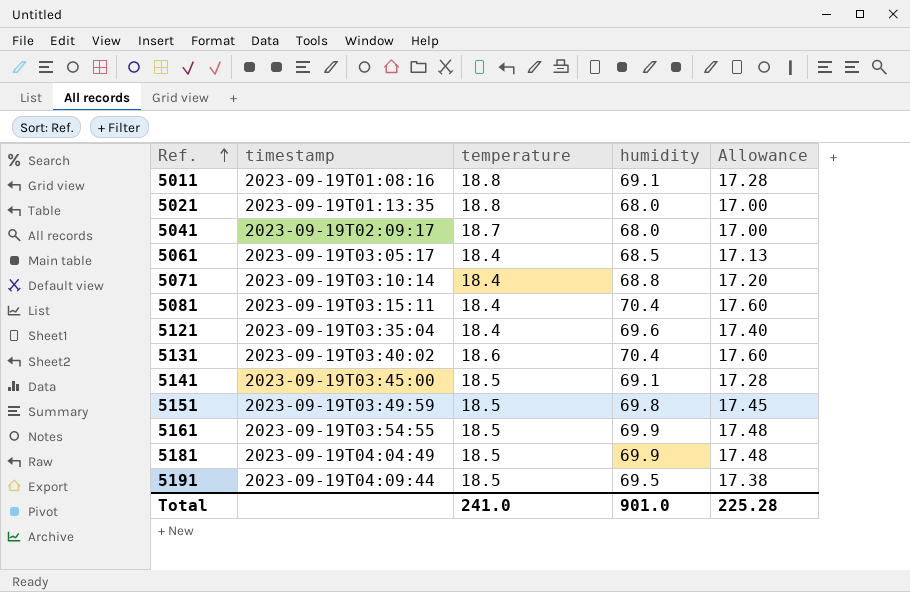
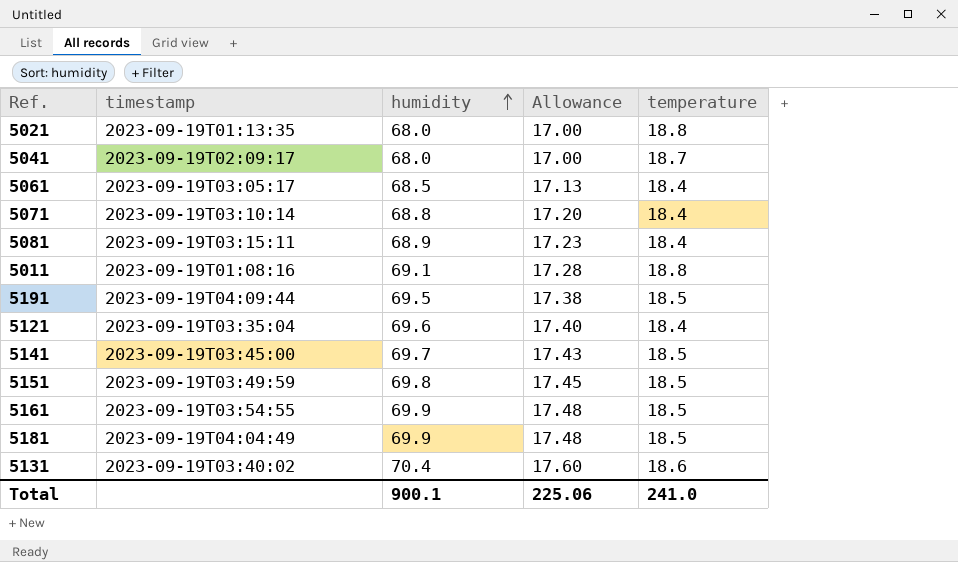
row order: Ref. ascending -> humidity ascending
column temperature | position: 3 -> 5
5081 | humidity: 70.4 -> 68.9
5081 | Allowance: 17.60 -> 17.23
5141 | humidity: 69.1 -> 69.7
5141 | Allowance: 17.28 -> 17.43
Total | humidity: 901.0 -> 900.1
Total | Allowance: 225.28 -> 225.06

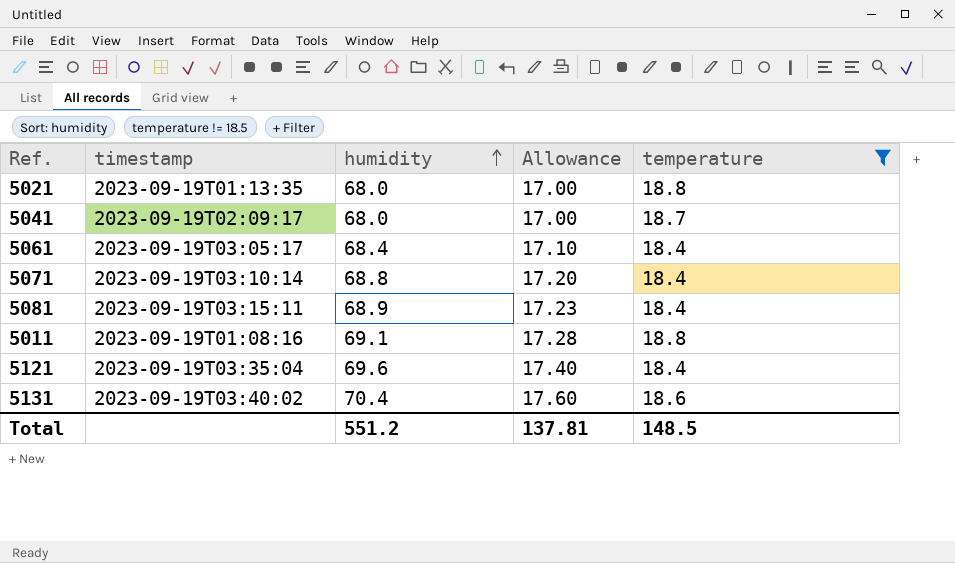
filter: none -> temperature != 18.5
5061 | humidity: 68.5 -> 68.4
5061 | Allowance: 17.13 -> 17.10
Total | humidity: 900.1 -> 551.2
Total | Allowance: 225.06 -> 137.81
Total | temperature: 241.0 -> 148.5

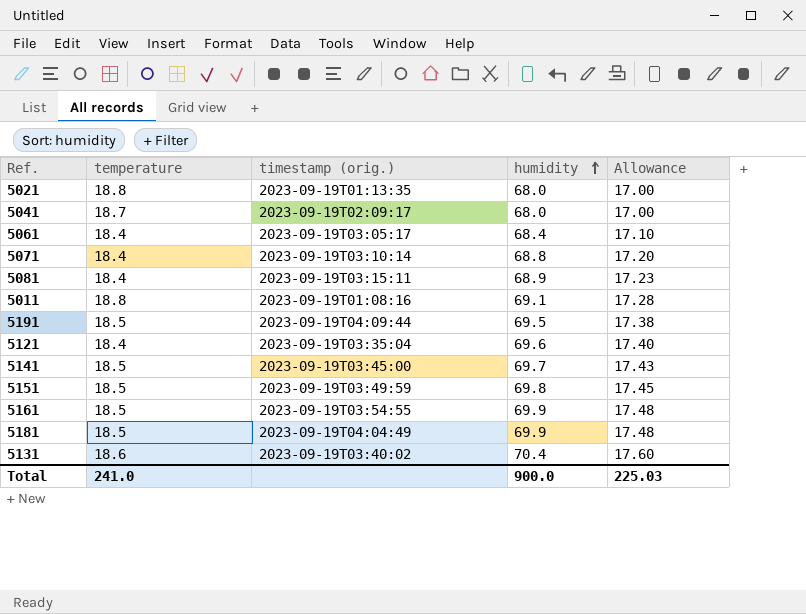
filter: temperature != 18.5 -> none
column temperature | position: 5 -> 2
column name: timestamp -> timestamp (orig.)
Total | temperature: 148.5 -> 241.0
Total | humidity: 551.2 -> 900.0
Total | Allowance: 137.81 -> 225.03

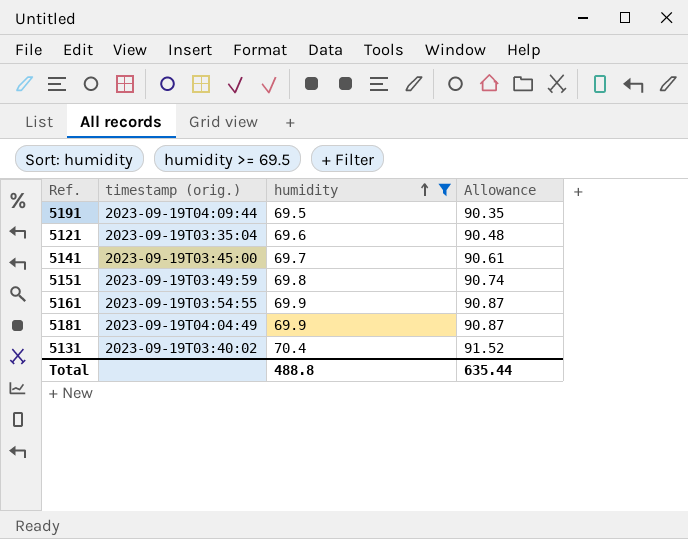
filter: none -> humidity >= 69.5
column temperature | position: 2 -> none
column Allowance | formula: [humidity] * 0.25 -> [humidity] * 1.3
Total | humidity: 900.0 -> 488.8
Total | Allowance: 225.03 -> 635.44

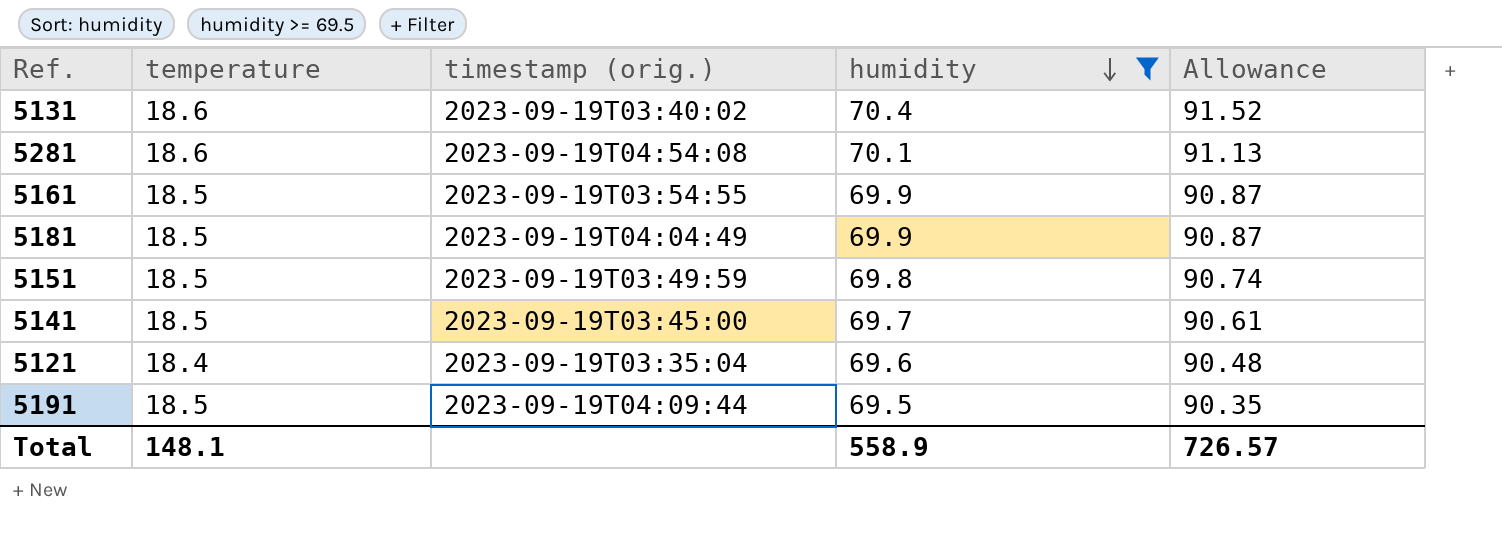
row order: humidity ascending -> humidity descending
column temperature | position: none -> 2
row 5281: none -> 18.6 | 2023-09-19T04:54:08 | 70.1 | 91.13
Total | humidity: 488.8 -> 558.9
Total | Allowance: 635.44 -> 726.57

